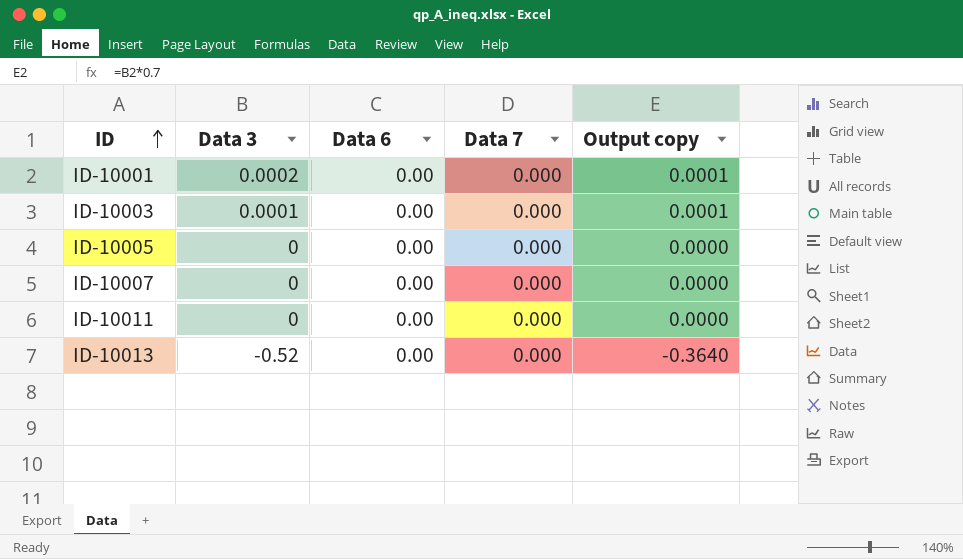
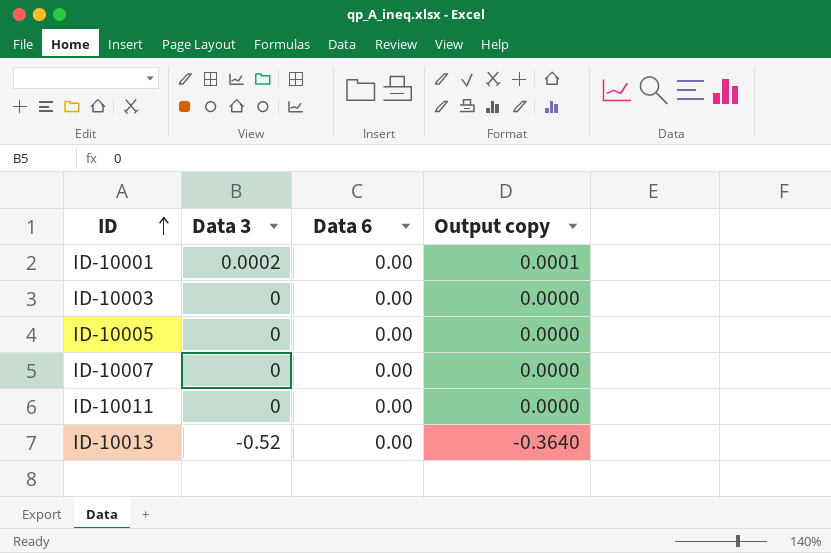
column Data 7 | position: 4 -> none
ID-10003 | Data 3: 0.0001 -> 0
ID-10003 | Output copy: 0.0001 -> 0.0000

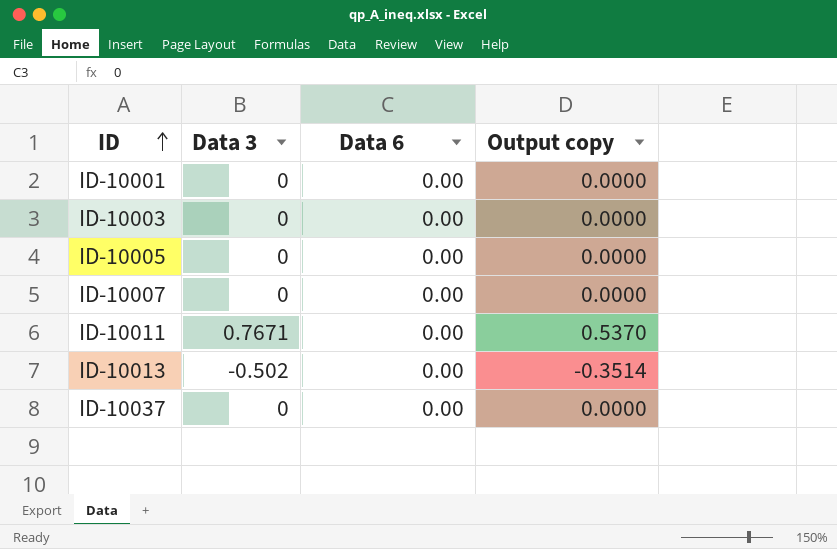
ID-10001 | Data 3: 0.0002 -> 0
ID-10001 | Output copy: 0.0001 -> 0.0000
ID-10011 | Data 3: 0 -> 0.7671
ID-10011 | Output copy: 0.0000 -> 0.5370
ID-10013 | Data 3: -0.52 -> -0.502
ID-10013 | Output copy: -0.3640 -> -0.3514
row ID-10037: none -> 0 | 0.00 | 0.0000

